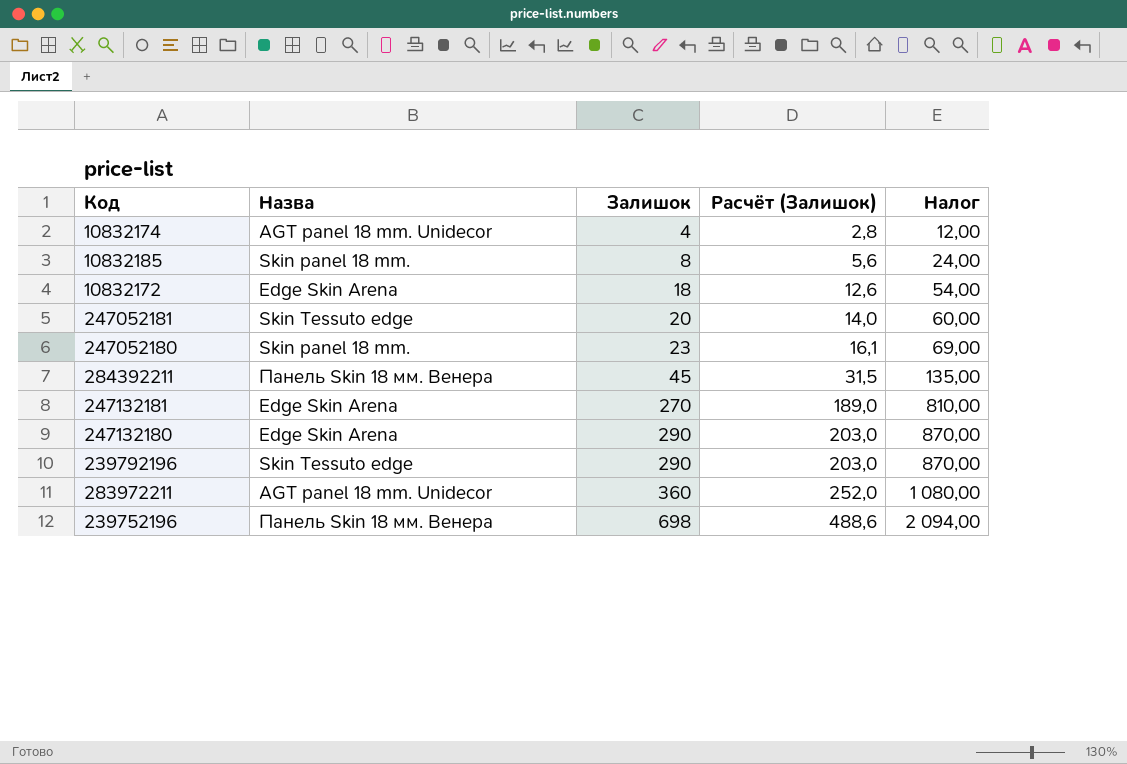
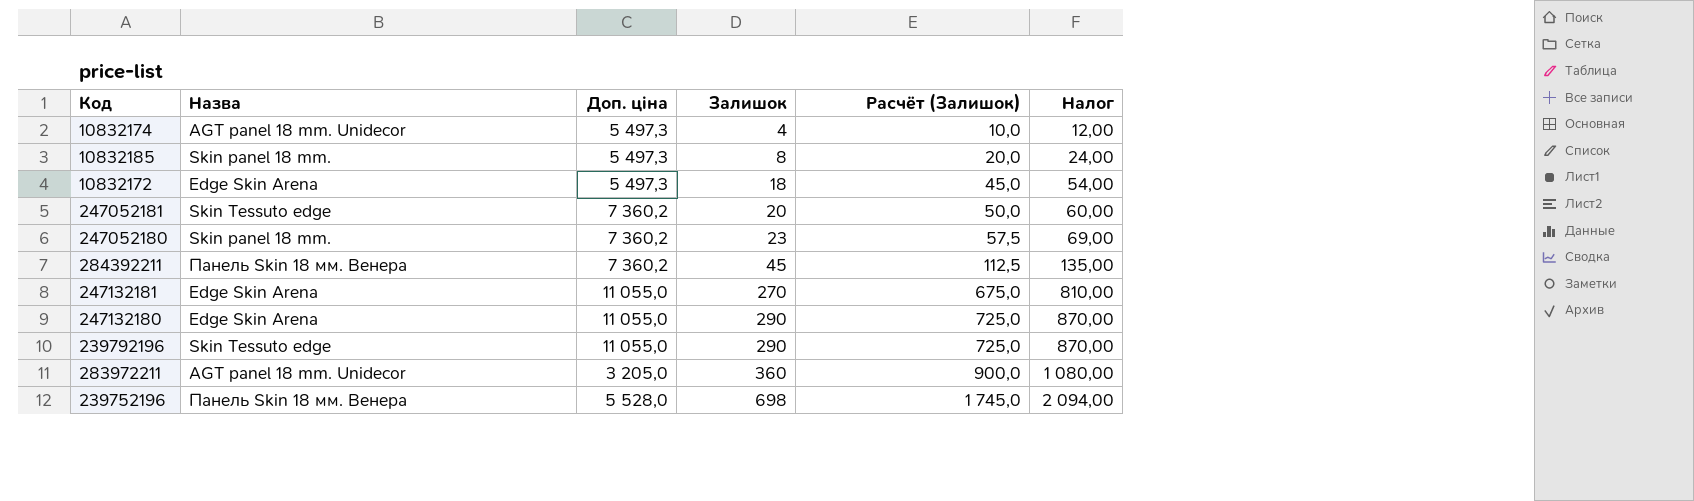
column Доп. ціна | position: none -> 3
column Расчёт (Залишок) | formula: [Залишок] * 0,7 -> [Залишок] * 2,5

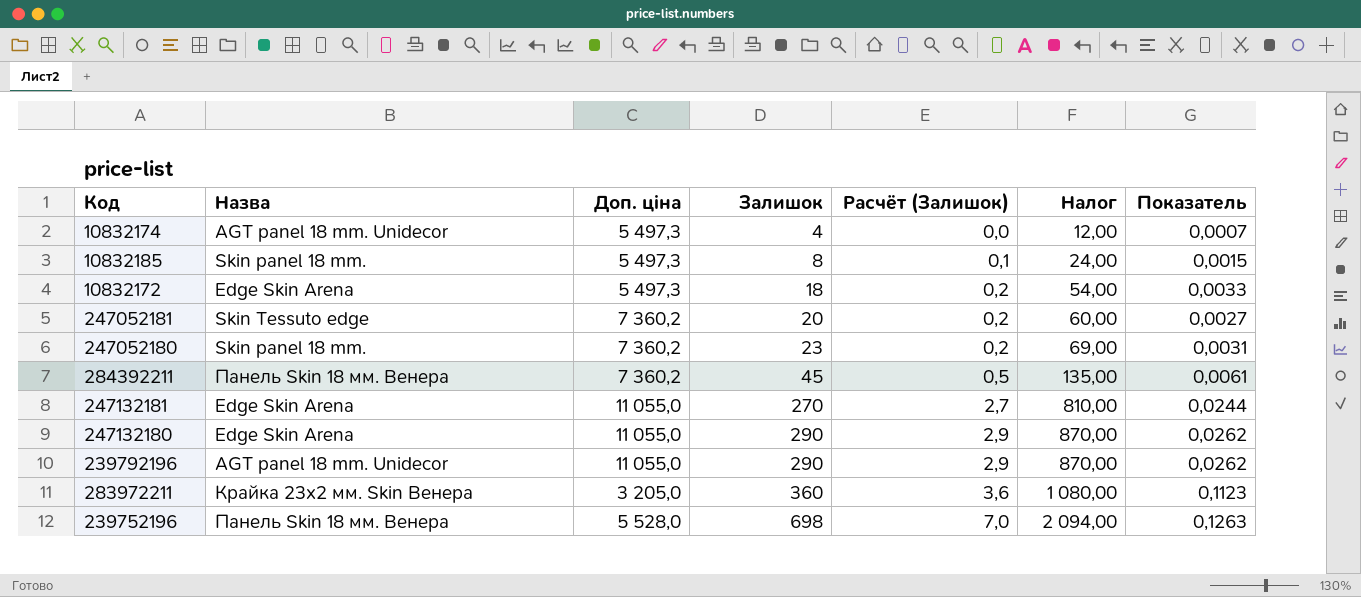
column Расчёт (Залишок) | formula: [Залишок] * 2,5 -> [Залишок] * 0,01
column Показатель | formula: none -> [Залишок] / [Доп. ціна]
239792196 | Назва: Skin Tessuto edge -> AGT panel 18 mm. Unidecor
283972211 | Назва: AGT panel 18 mm. Unidecor -> Крайка 23x2 мм. Skin Венера

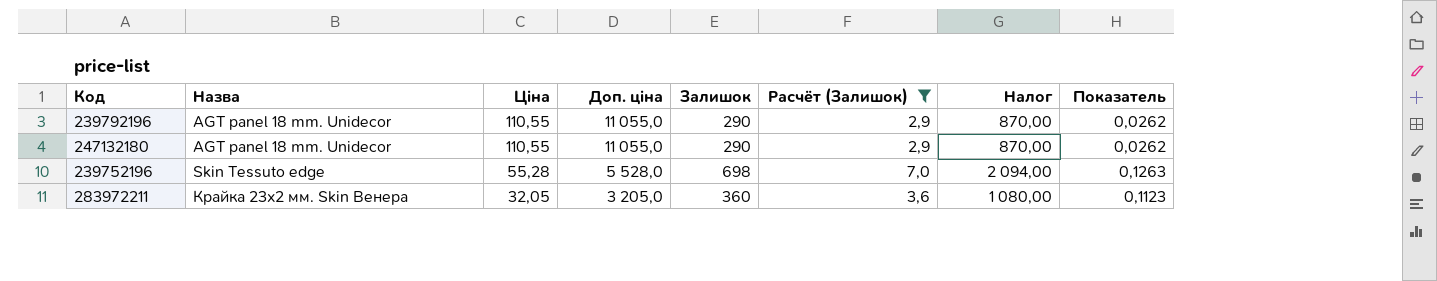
filter: none -> Расчёт (Залишок) >= 2,9
row order: Залишок ascending -> Назва ascending
column Ціна | position: none -> 3
247132180 | Назва: Edge Skin Arena -> AGT panel 18 mm. Unidecor
239752196 | Назва: Панель Skin 18 мм. Венера -> Skin Tessuto edge

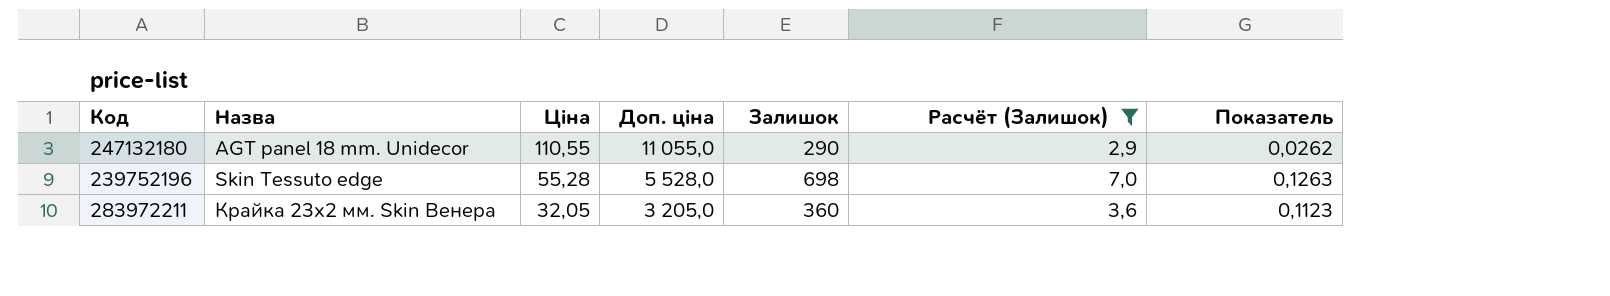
column Налог | formula: [Залишок] * 3 -> none
row 239792196: AGT panel 18 mm. Unidecor | 110,55 | 11 055,0 | 290 | 2,9 | 870,00 | 0,0262 -> none

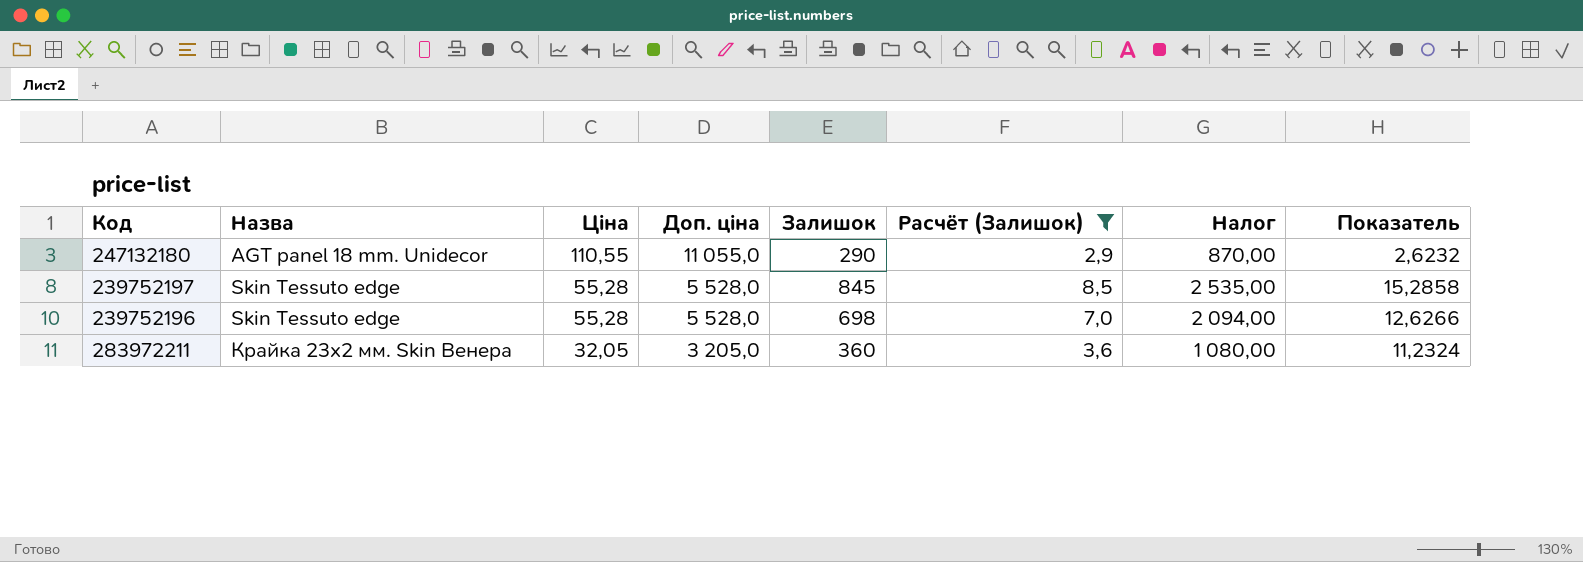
column Налог | formula: none -> [Залишок] * 3
column Показатель | formula: [Залишок] / [Доп. ціна] -> [Залишок] / [Ціна]
row 239752197: none -> Skin Tessuto edge | 55,28 | 5 528,0 | 845 | 8,5 | 2 535,00 | 15,2858

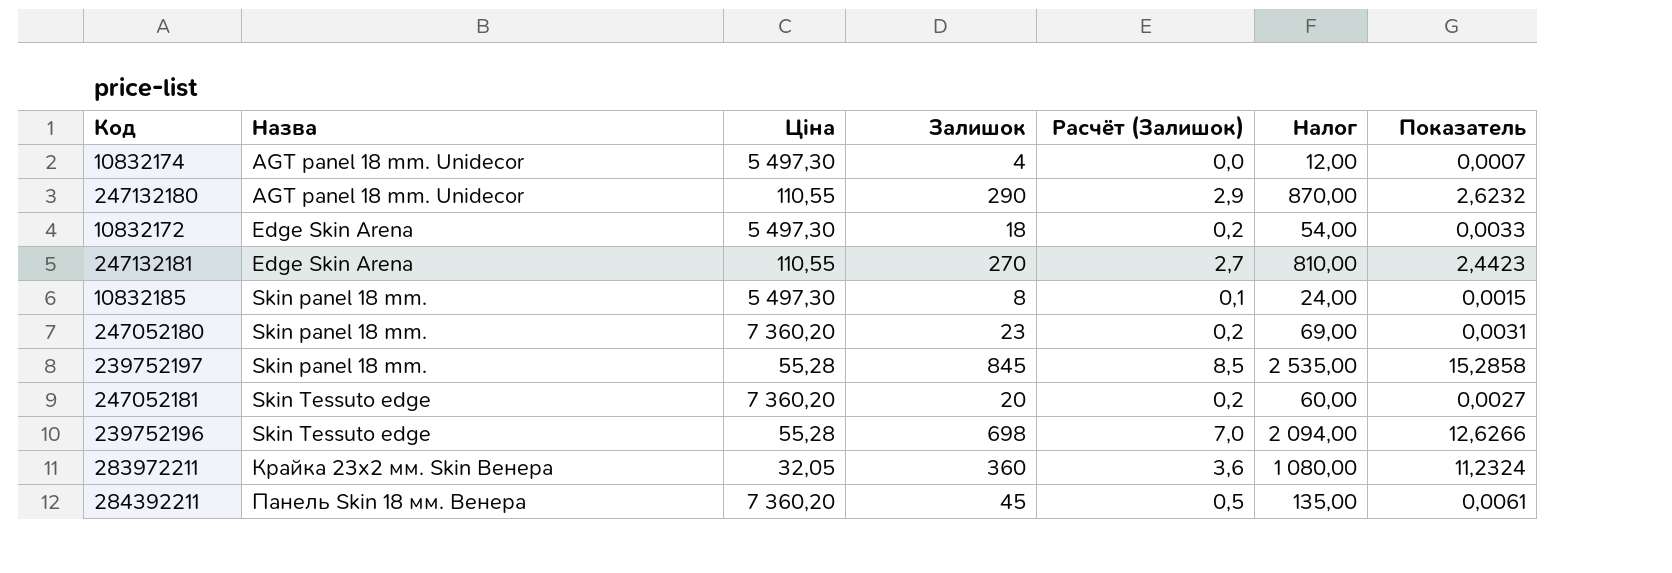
filter: Расчёт (Залишок) >= 2,9 -> none
column Доп. ціна | position: 4 -> none
239752197 | Назва: Skin Tessuto edge -> Skin panel 18 mm.

